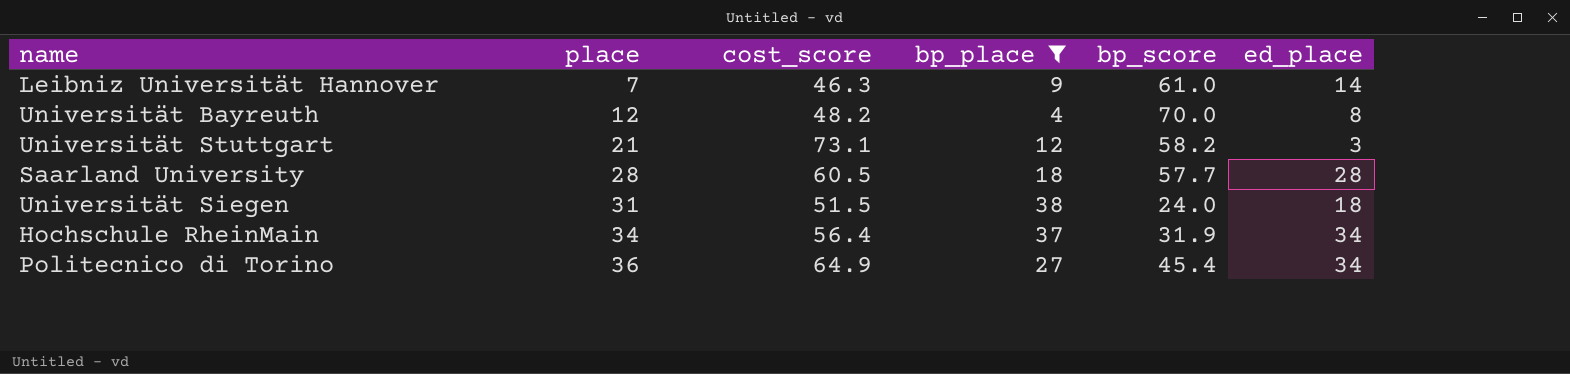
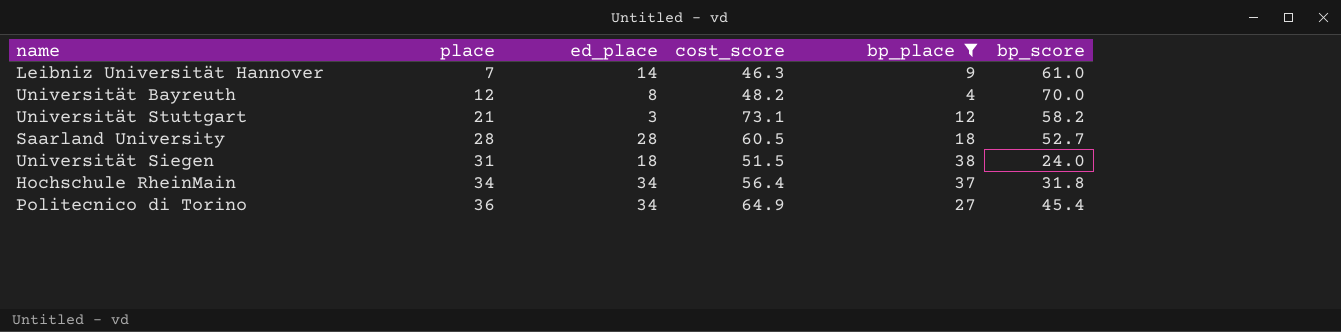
column ed_place | position: 6 -> 3
Saarland University | bp_score: 57.7 -> 52.7
Hochschule RheinMain | bp_score: 31.9 -> 31.8

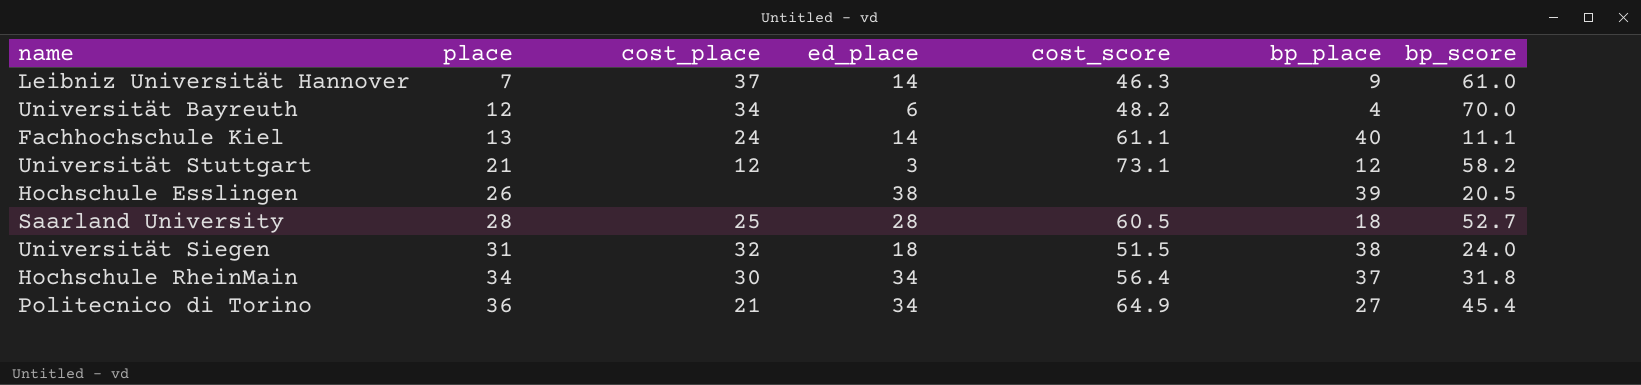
filter: bp_place <= 38 -> none
column cost_place | position: none -> 3
Universität Bayreuth | ed_place: 8 -> 6

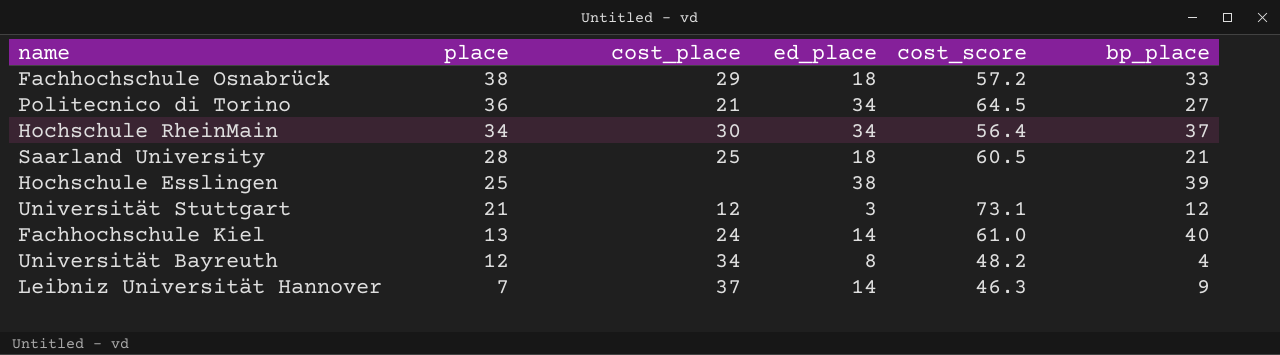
row order: place ascending -> place descending
column bp_score | position: 7 -> none
row Universität Siegen: 31 | 32 | 18 | 51.5 | 38 | 24.0 -> none
row Fachhochschule Osnabrück: none -> 38 | 29 | 18 | 57.2 | 33
Politecnico di Torino | cost_score: 64.9 -> 64.5
Saarland University | ed_place: 28 -> 18
Saarland University | bp_place: 18 -> 21
Hochschule Esslingen | place: 26 -> 25
Fachhochschule Kiel | cost_score: 61.1 -> 61.0
Universität Bayreuth | ed_place: 6 -> 8

